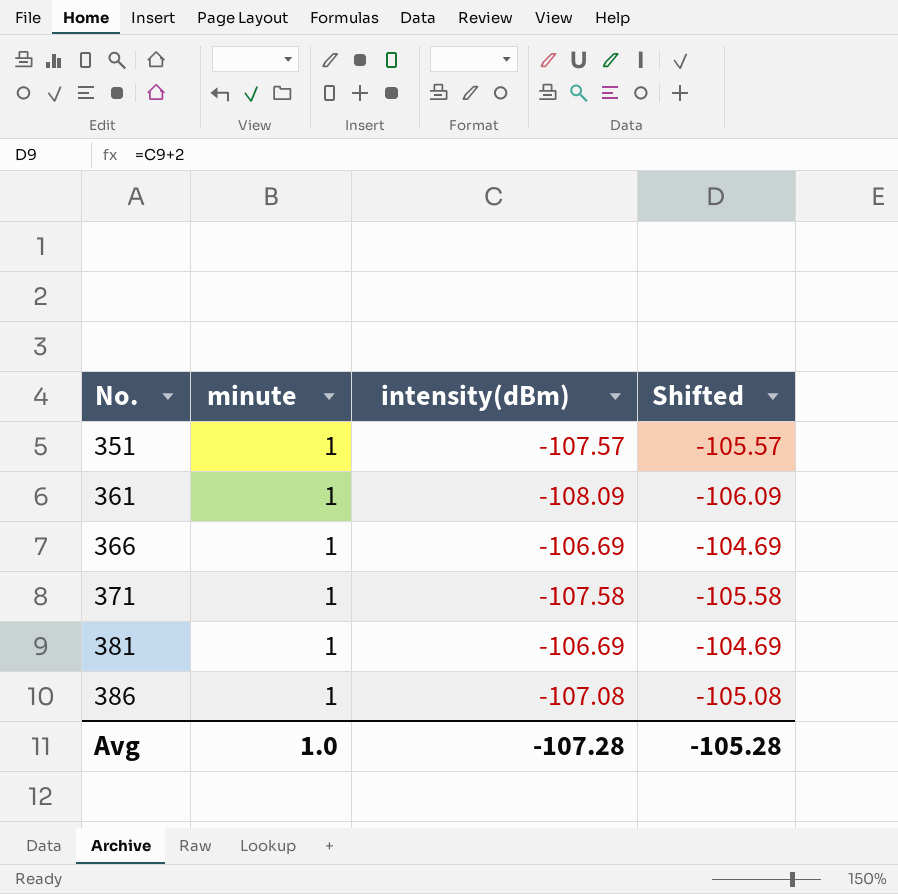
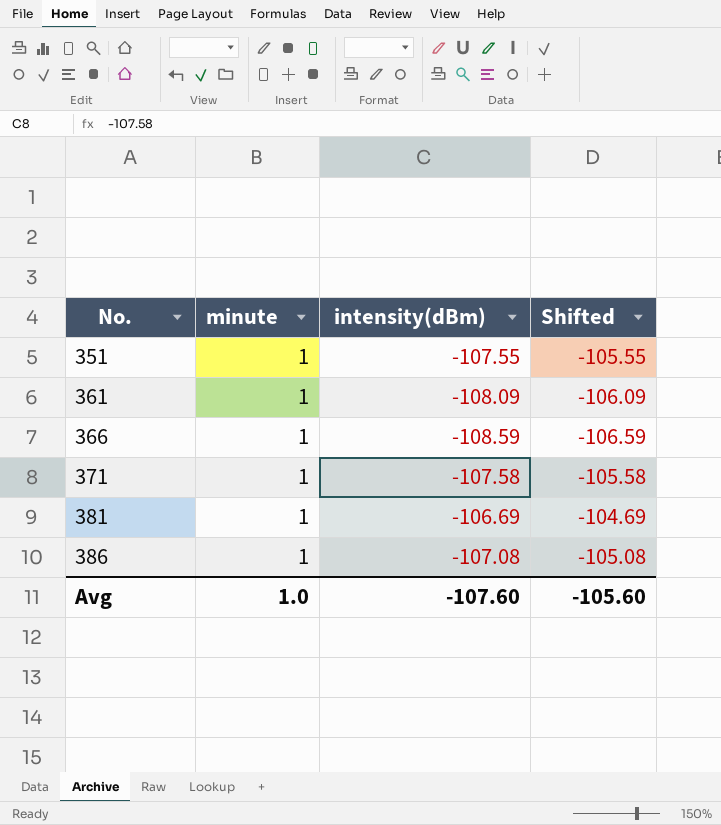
351 | intensity(dBm): -107.57 -> -107.55
351 | Shifted: -105.57 -> -105.55
366 | intensity(dBm): -106.69 -> -108.59
366 | Shifted: -104.69 -> -106.59
Avg | intensity(dBm): -107.28 -> -107.60
Avg | Shifted: -105.28 -> -105.60

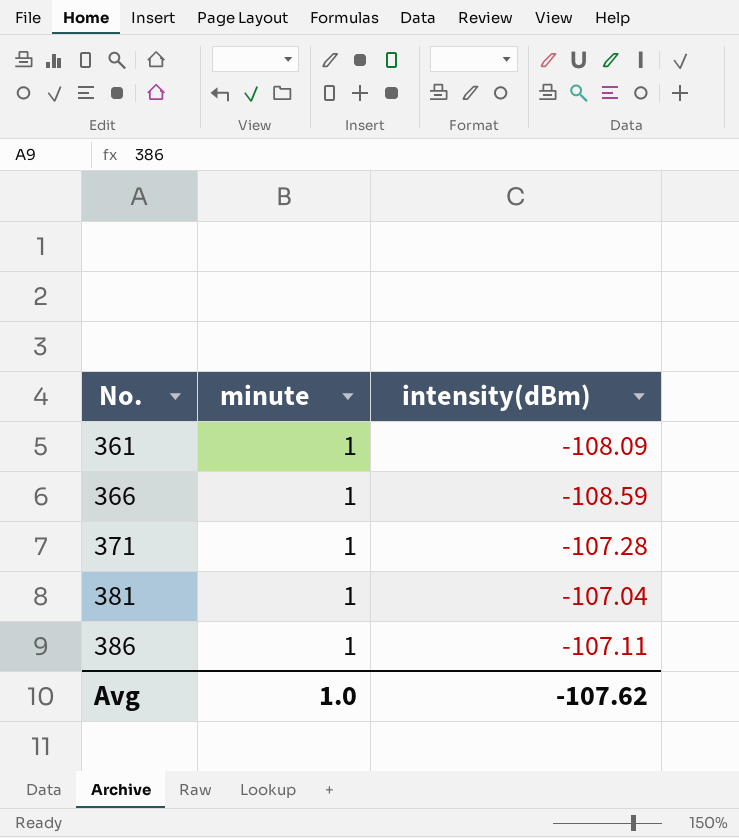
column Shifted | formula: [intensity(dBm)] + 2 -> none
row 351: 1 | -107.55 | -105.55 -> none
371 | intensity(dBm): -107.58 -> -107.28
381 | intensity(dBm): -106.69 -> -107.04
386 | intensity(dBm): -107.08 -> -107.11
Avg | intensity(dBm): -107.60 -> -107.62

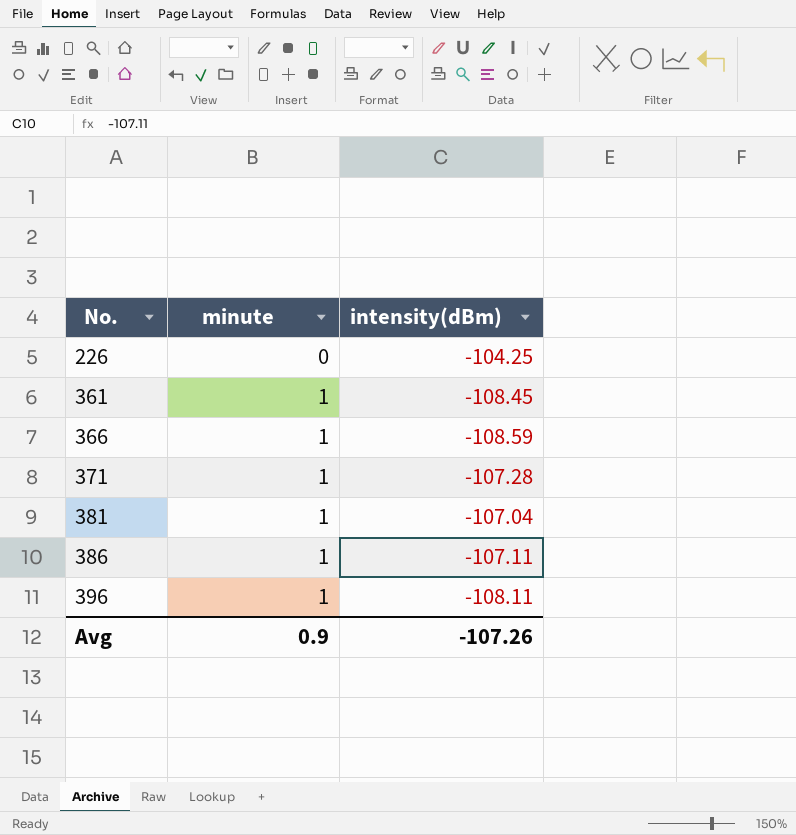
row 226: none -> 0 | -104.25
361 | intensity(dBm): -108.09 -> -108.45
row 396: none -> 1 | -108.11
Avg | minute: 1.0 -> 0.9
Avg | intensity(dBm): -107.62 -> -107.26

